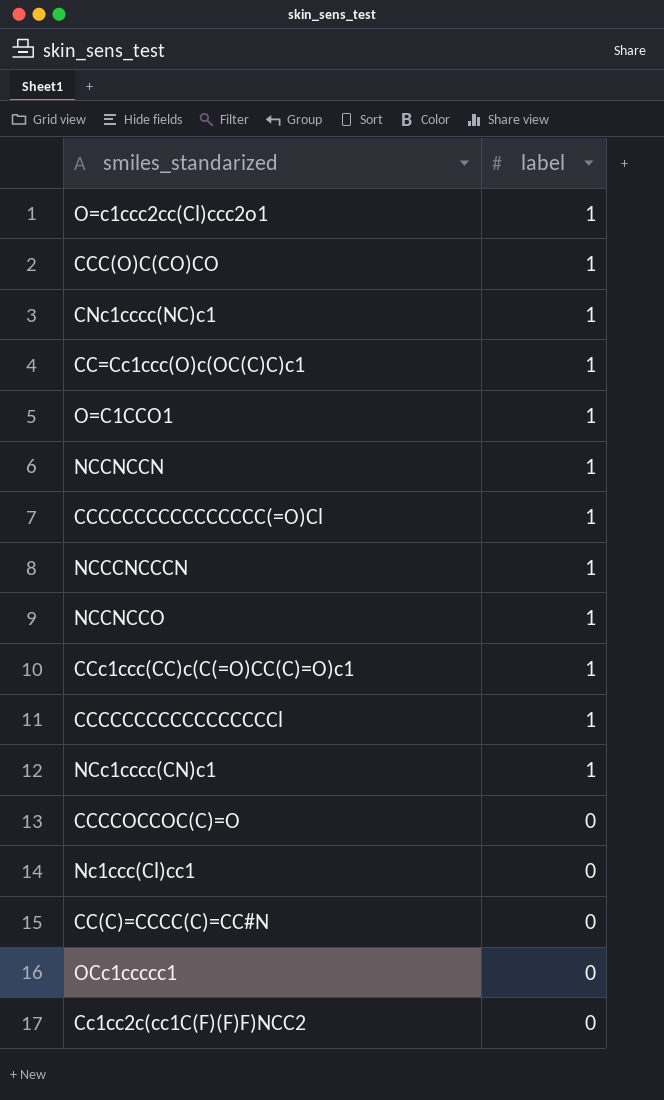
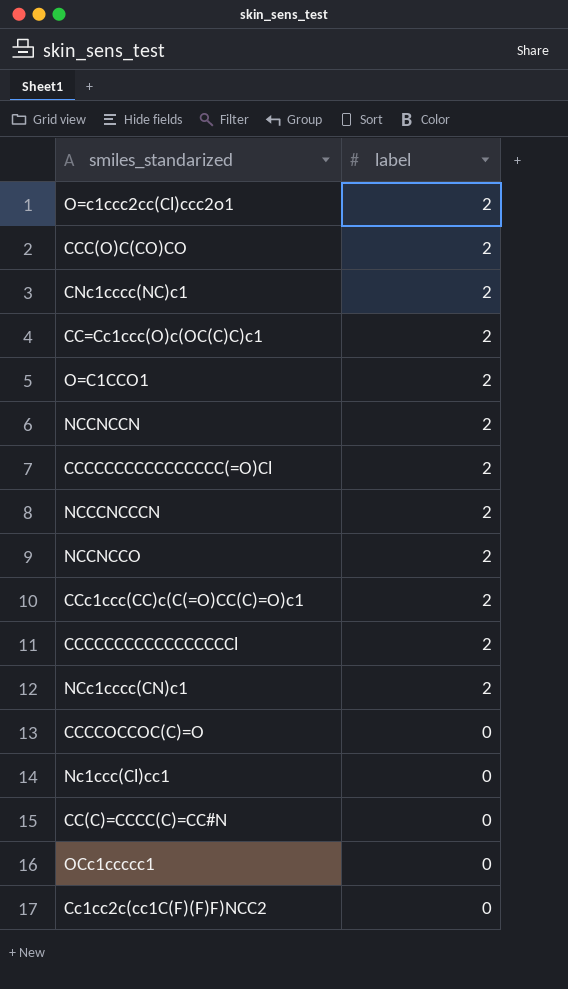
O=c1ccc2cc(Cl)ccc2o1 | label: 1 -> 2
CCC(O)C(CO)CO | label: 1 -> 2
CNc1cccc(NC)c1 | label: 1 -> 2
CC=Cc1ccc(O)c(OC(C)C)c1 | label: 1 -> 2
O=C1CCO1 | label: 1 -> 2
NCCNCCN | label: 1 -> 2
CCCCCCCCCCCCCCCC(=O)Cl | label: 1 -> 2
NCCCNCCCN | label: 1 -> 2
NCCNCCO | label: 1 -> 2
CCc1ccc(CC)c(C(=O)CC(C)=O)c1 | label: 1 -> 2
CCCCCCCCCCCCCCCCCl | label: 1 -> 2
NCc1cccc(CN)c1 | label: 1 -> 2

